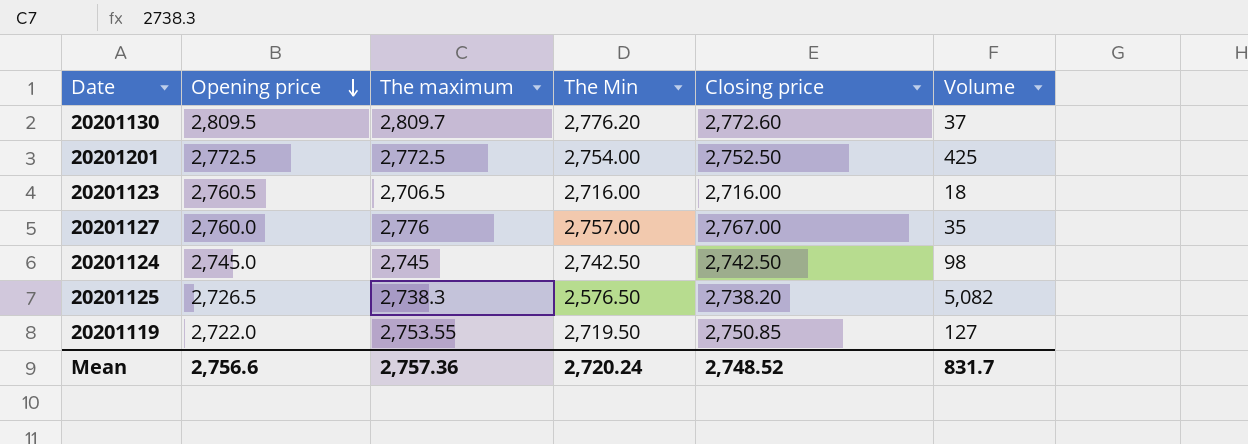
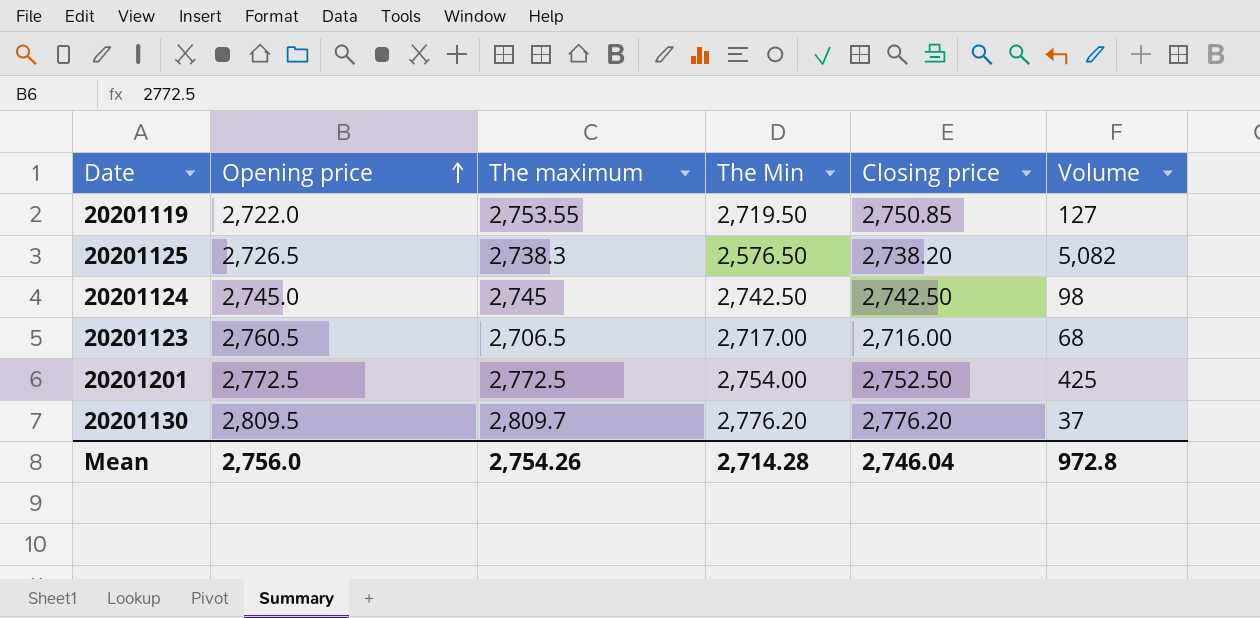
row order: Opening price descending -> Opening price ascending
row 20201127: 2,760.0 | 2,776 | 2,757.00 | 2,767.00 | 35 -> none
20201123 | The Min: 2,716.00 -> 2,717.00
20201123 | Volume: 18 -> 68
20201130 | Closing price: 2,772.60 -> 2,776.20
Mean | Opening price: 2,756.6 -> 2,756.0
Mean | The maximum: 2,757.36 -> 2,754.26
Mean | The Min: 2,720.24 -> 2,714.28
Mean | Closing price: 2,748.52 -> 2,746.04
Mean | Volume: 831.7 -> 972.8

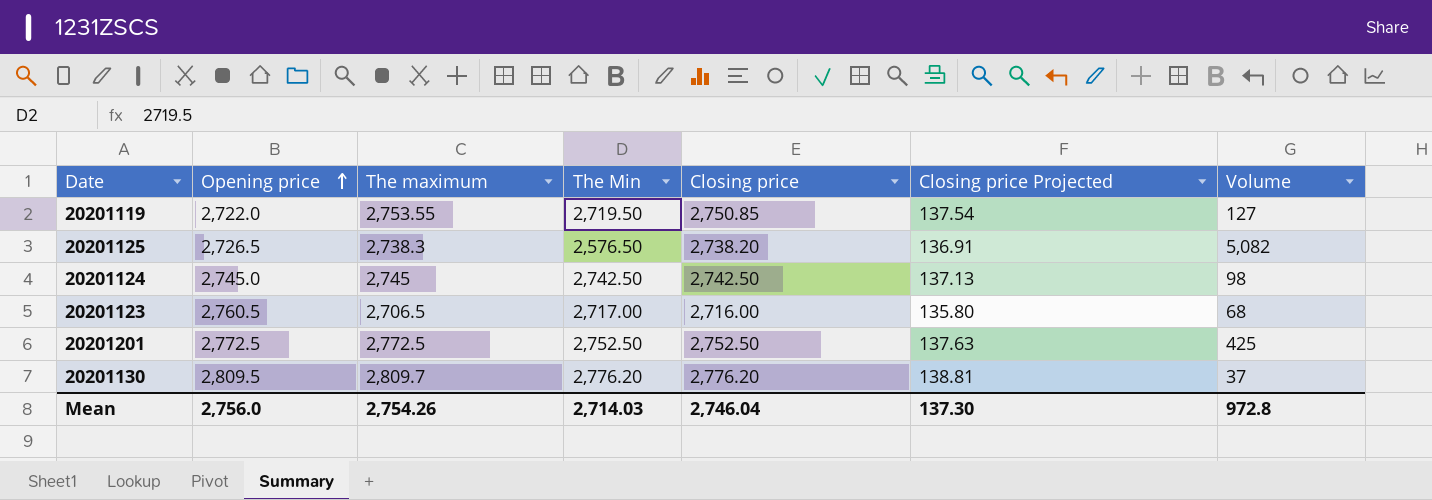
column Closing price Projected | formula: none -> [Closing price] * 0.05
20201201 | The Min: 2,754.00 -> 2,752.50
Mean | The Min: 2,714.28 -> 2,714.03

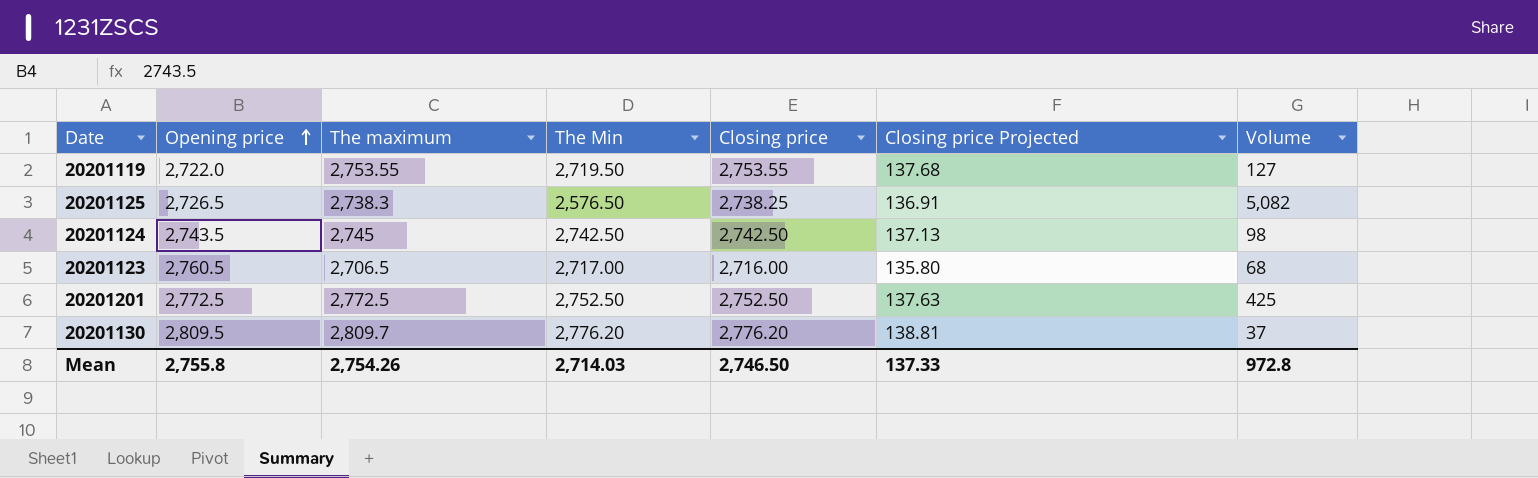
20201119 | Closing price: 2,750.85 -> 2,753.55
20201119 | Closing price Projected: 137.54 -> 137.68
20201125 | Closing price: 2,738.20 -> 2,738.25
20201124 | Opening price: 2,745.0 -> 2,743.5
Mean | Opening price: 2,756.0 -> 2,755.8
Mean | Closing price: 2,746.04 -> 2,746.50
Mean | Closing price Projected: 137.30 -> 137.33

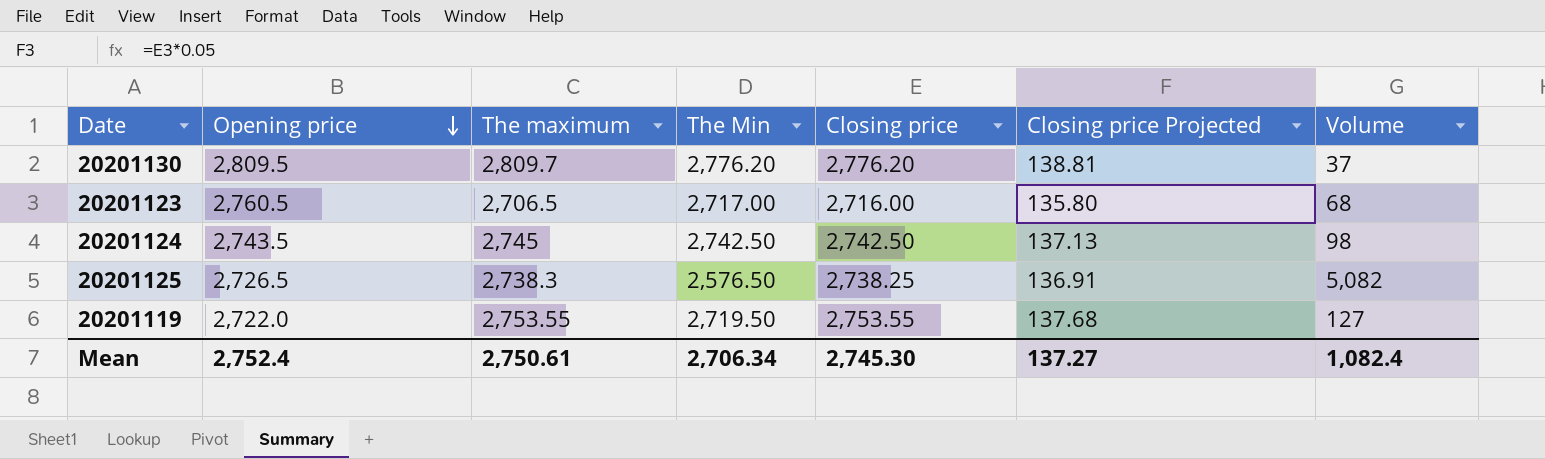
row order: Opening price ascending -> Opening price descending
row 20201201: 2,772.5 | 2,772.5 | 2,752.50 | 2,752.50 | 137.63 | 425 -> none
Mean | Opening price: 2,755.8 -> 2,752.4
Mean | The maximum: 2,754.26 -> 2,750.61
Mean | The Min: 2,714.03 -> 2,706.34
Mean | Closing price: 2,746.50 -> 2,745.30
Mean | Closing price Projected: 137.33 -> 137.27
Mean | Volume: 972.8 -> 1,082.4

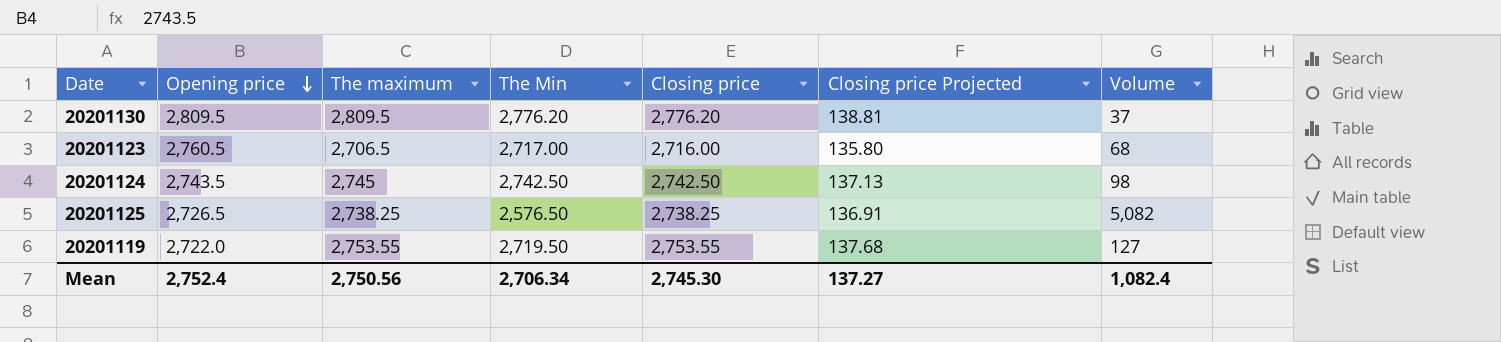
20201130 | The maximum: 2,809.7 -> 2,809.5
20201125 | The maximum: 2,738.3 -> 2,738.25
Mean | The maximum: 2,750.61 -> 2,750.56

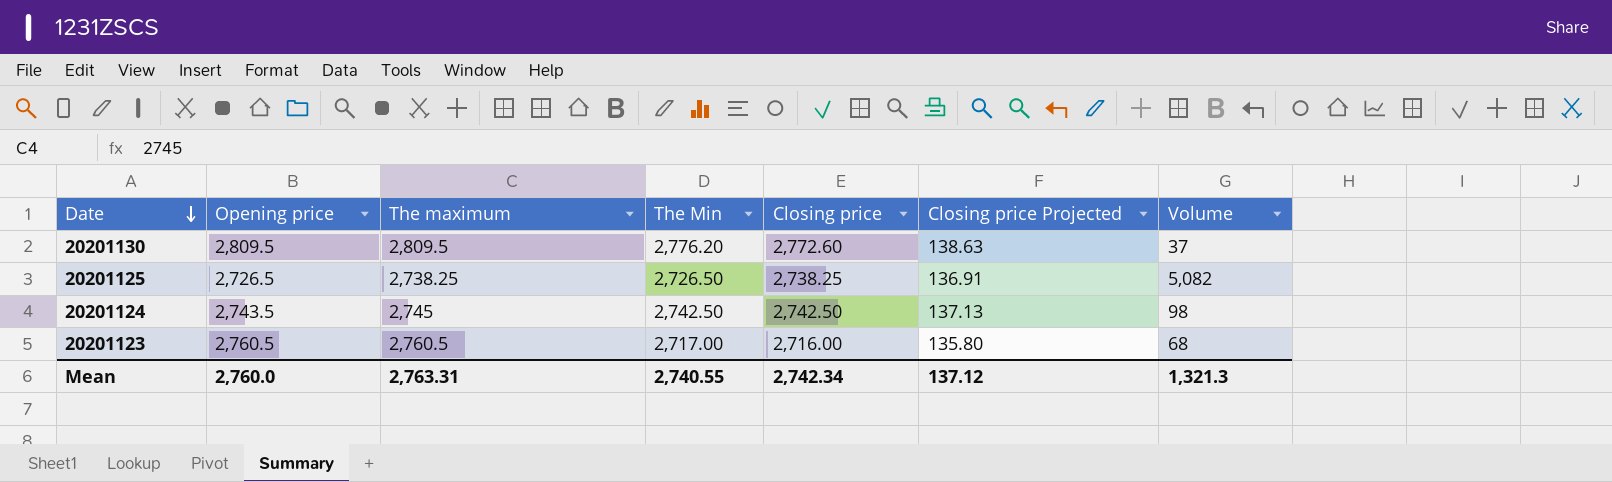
row order: Opening price descending -> Date descending
row 20201119: 2,722.0 | 2,753.55 | 2,719.50 | 2,753.55 | 137.68 | 127 -> none
20201130 | Closing price: 2,776.20 -> 2,772.60
20201130 | Closing price Projected: 138.81 -> 138.63
20201125 | The Min: 2,576.50 -> 2,726.50
20201123 | The maximum: 2,706.5 -> 2,760.5
Mean | Opening price: 2,752.4 -> 2,760.0
Mean | The maximum: 2,750.56 -> 2,763.31
Mean | The Min: 2,706.34 -> 2,740.55
Mean | Closing price: 2,745.30 -> 2,742.34
Mean | Closing price Projected: 137.27 -> 137.12
Mean | Volume: 1,082.4 -> 1,321.3

